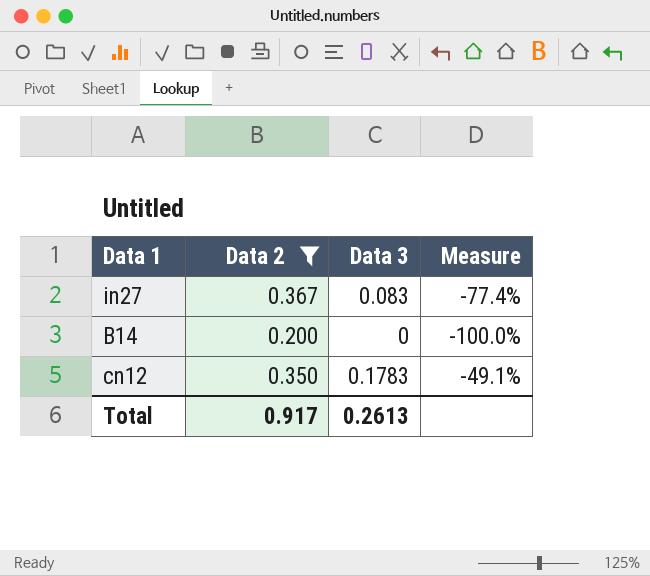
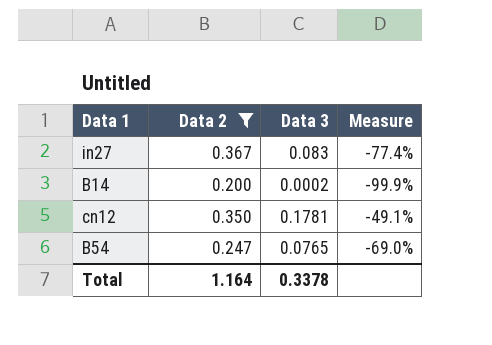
B14 | Data 3: 0 -> 0.0002
B14 | Measure: -100.0% -> -99.9%
cn12 | Data 3: 0.1783 -> 0.1781
row B54: none -> 0.247 | 0.0765 | -69.0%
Total | Data 2: 0.917 -> 1.164
Total | Data 3: 0.2613 -> 0.3378

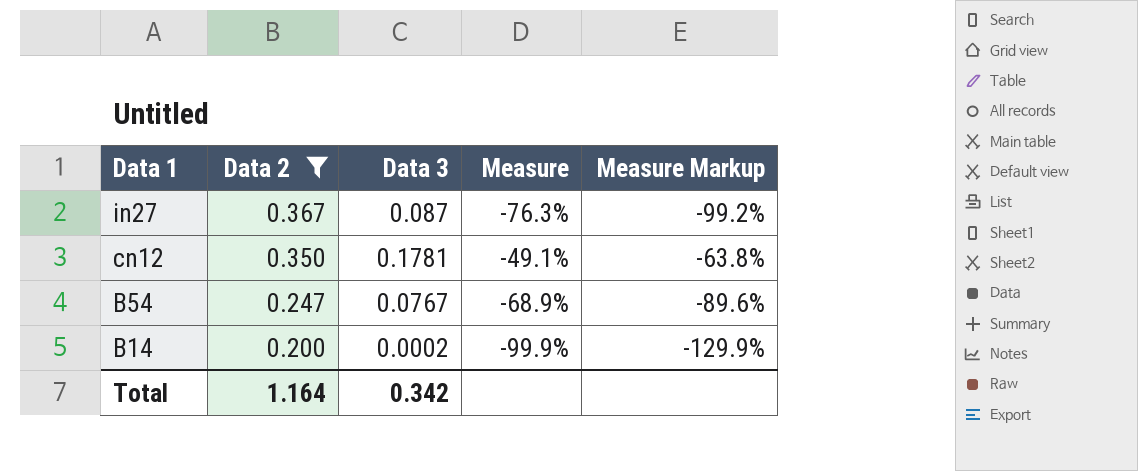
row order: none -> Data 1 descending
column Measure Markup | formula: none -> [Measure] * 1.3
in27 | Data 3: 0.083 -> 0.087
in27 | Measure: -77.4% -> -76.3%
B54 | Data 3: 0.0765 -> 0.0767
B54 | Measure: -69.0% -> -68.9%
Total | Data 3: 0.3378 -> 0.342

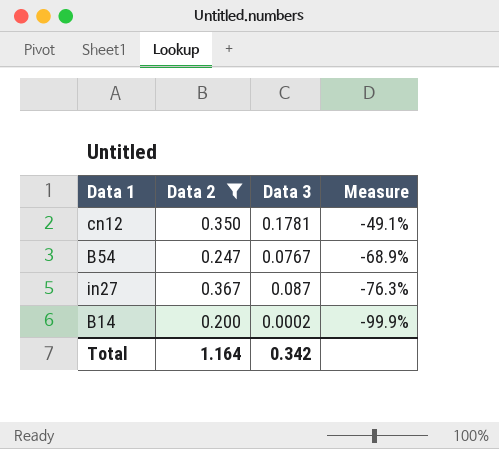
row order: Data 1 descending -> Measure descending
column Measure Markup | formula: [Measure] * 1.3 -> none

